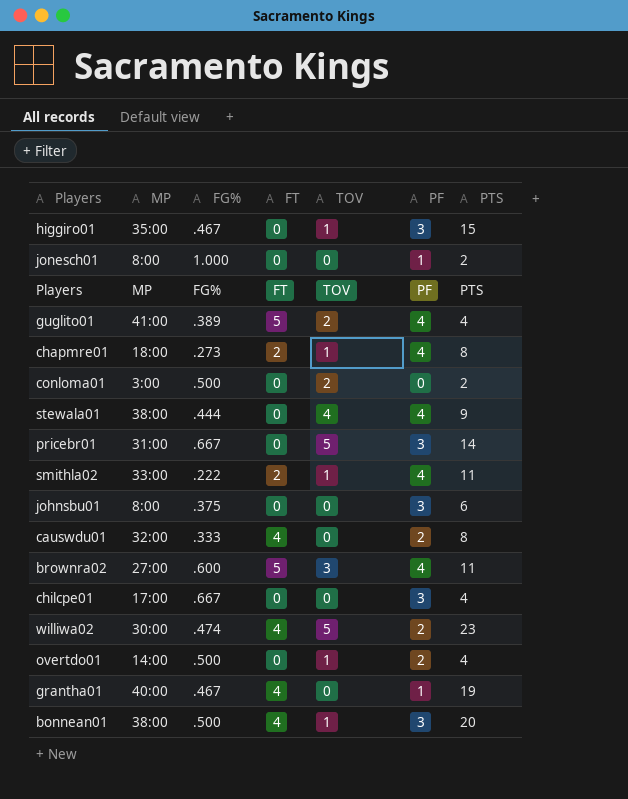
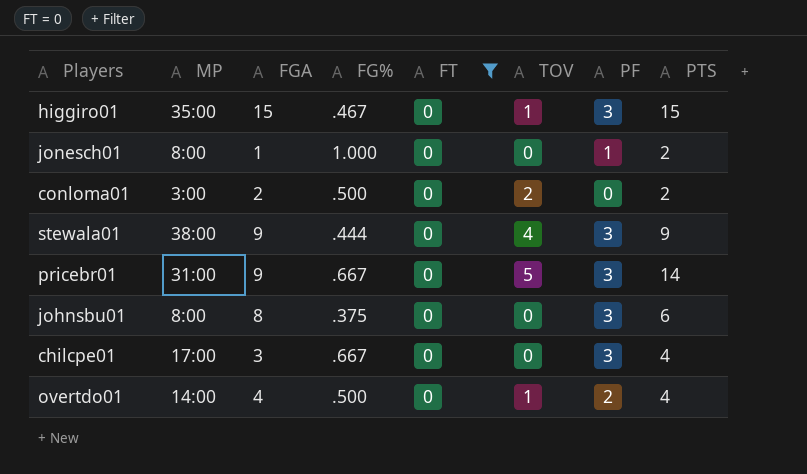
filter: none -> FT = 0
column FGA | position: none -> 3
stewala01 | PF: 4 -> 3

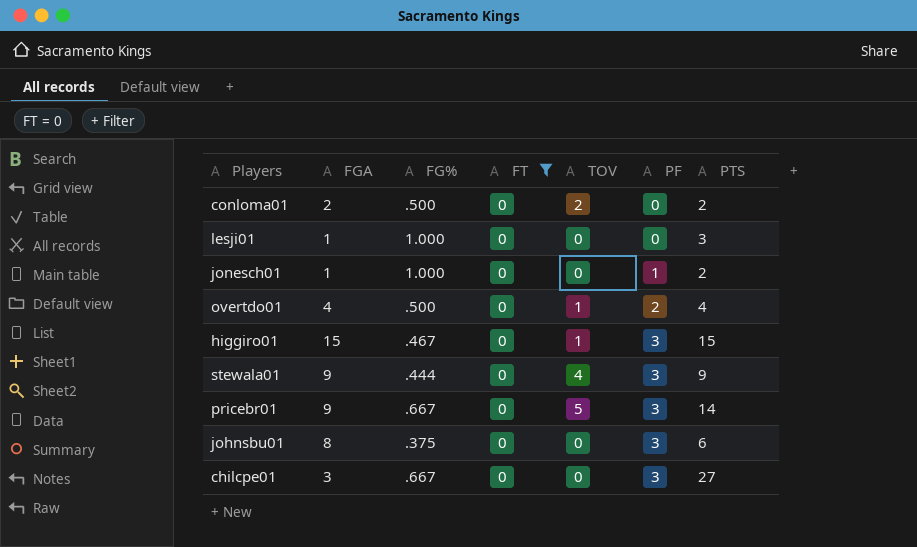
row order: none -> PF ascending
column MP | position: 2 -> none
row lesji01: none -> 1 | 1.000 | 0 | 0 | 0 | 3
chilcpe01 | PTS: 4 -> 27

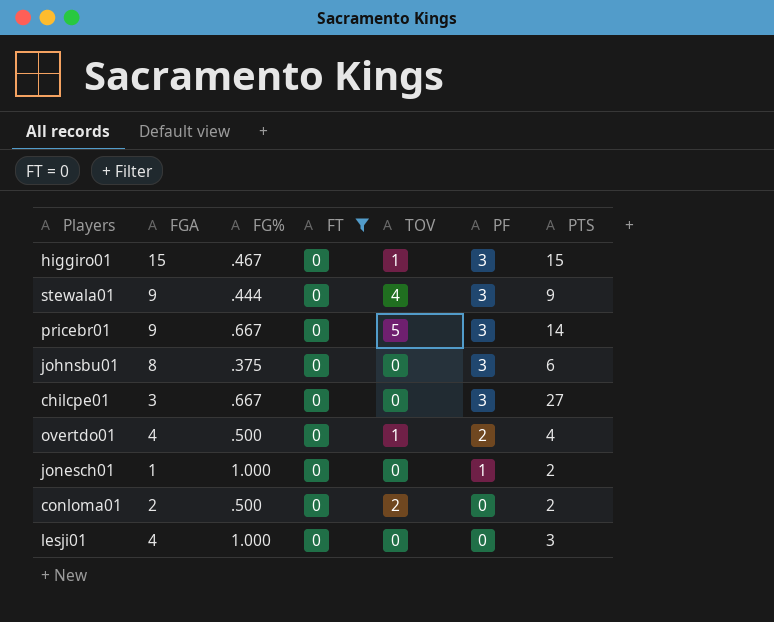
row order: PF ascending -> PF descending
lesji01 | FGA: 1 -> 4

